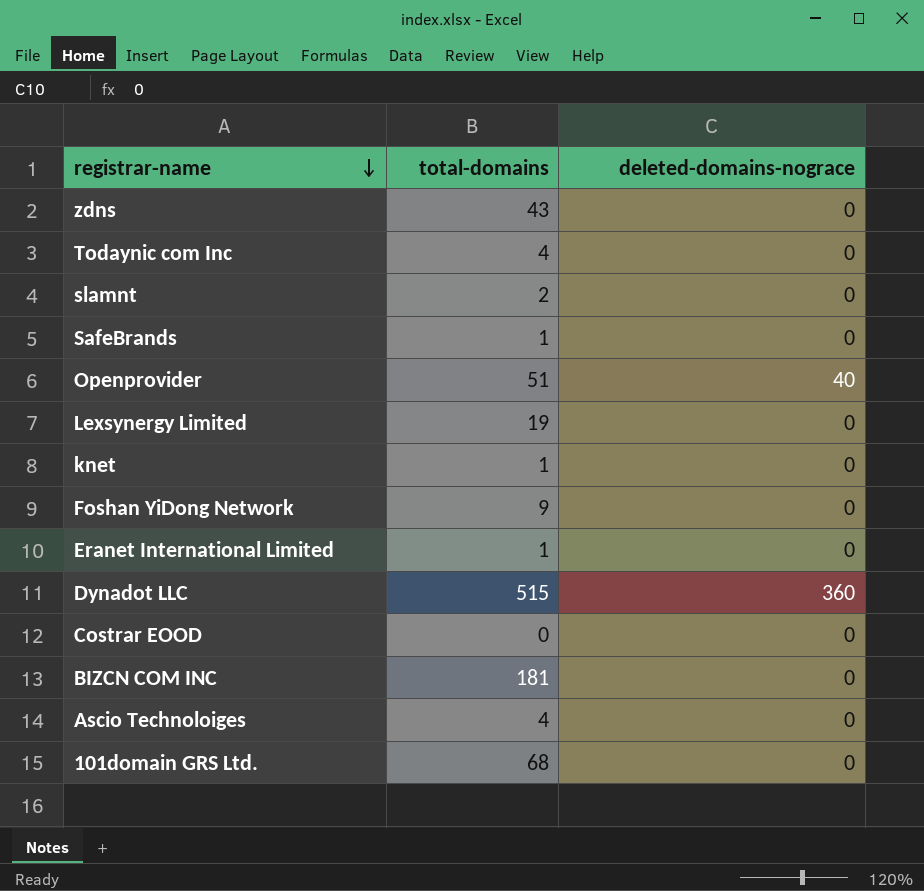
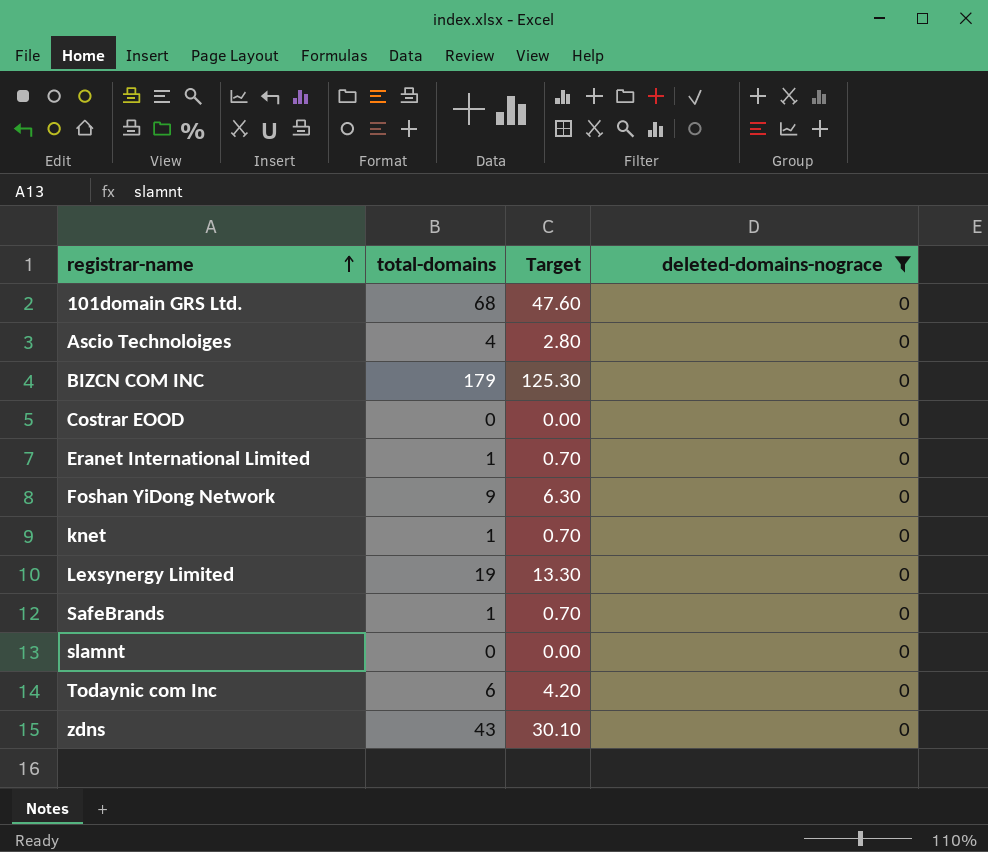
filter: none -> deleted-domains-nograce = 0
row order: registrar-name descending -> registrar-name ascending
column Target | formula: none -> [total-domains] * 0.7
BIZCN COM INC | total-domains: 181 -> 179
slamnt | total-domains: 2 -> 0
Todaynic com Inc | total-domains: 4 -> 6

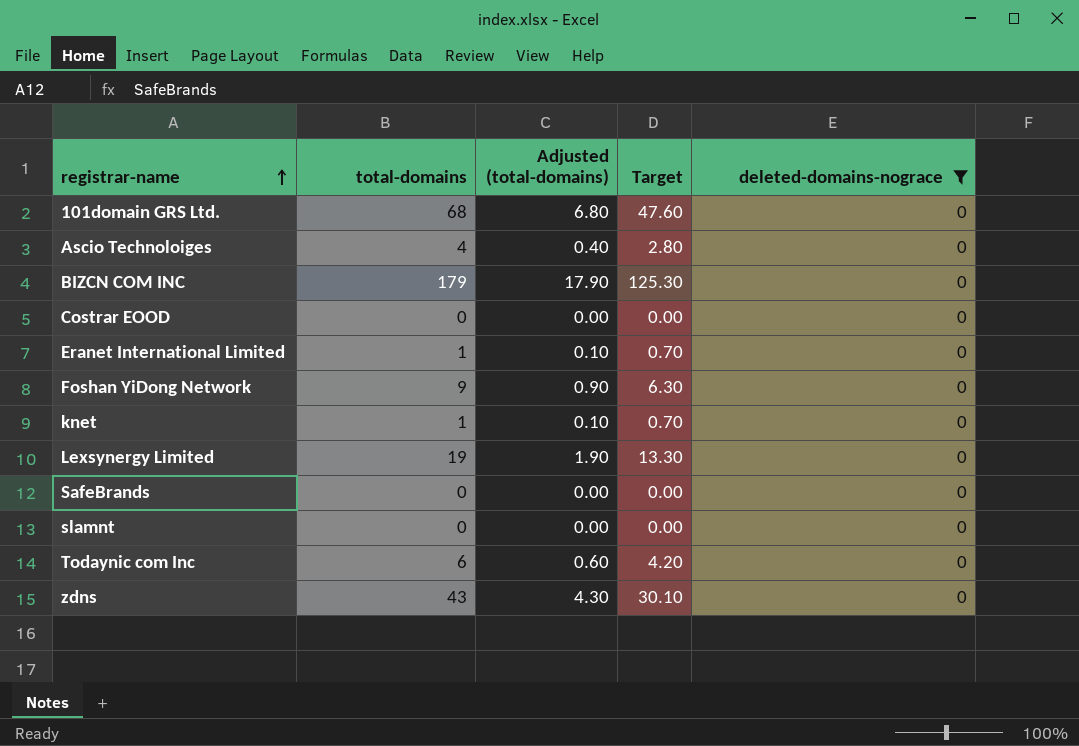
column Adjusted (total-domains) | formula: none -> [total-domains] * 0.1
SafeBrands | total-domains: 1 -> 0
SafeBrands | Target: 0.70 -> 0.00

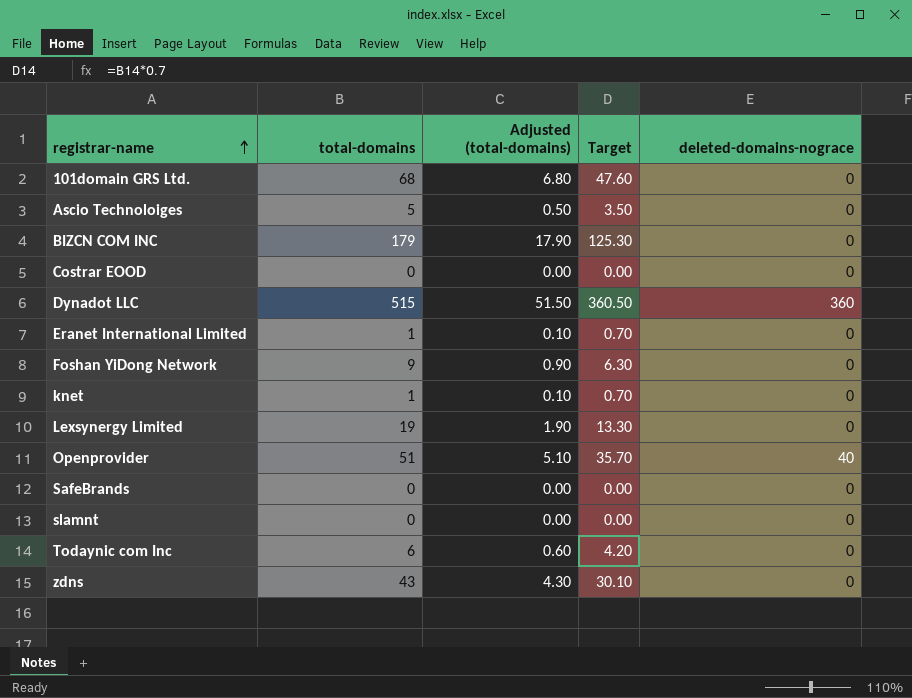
filter: deleted-domains-nograce = 0 -> none
Ascio Technoloiges | total-domains: 4 -> 5
Ascio Technoloiges | Adjusted (total-domains): 0.40 -> 0.50
Ascio Technoloiges | Target: 2.80 -> 3.50

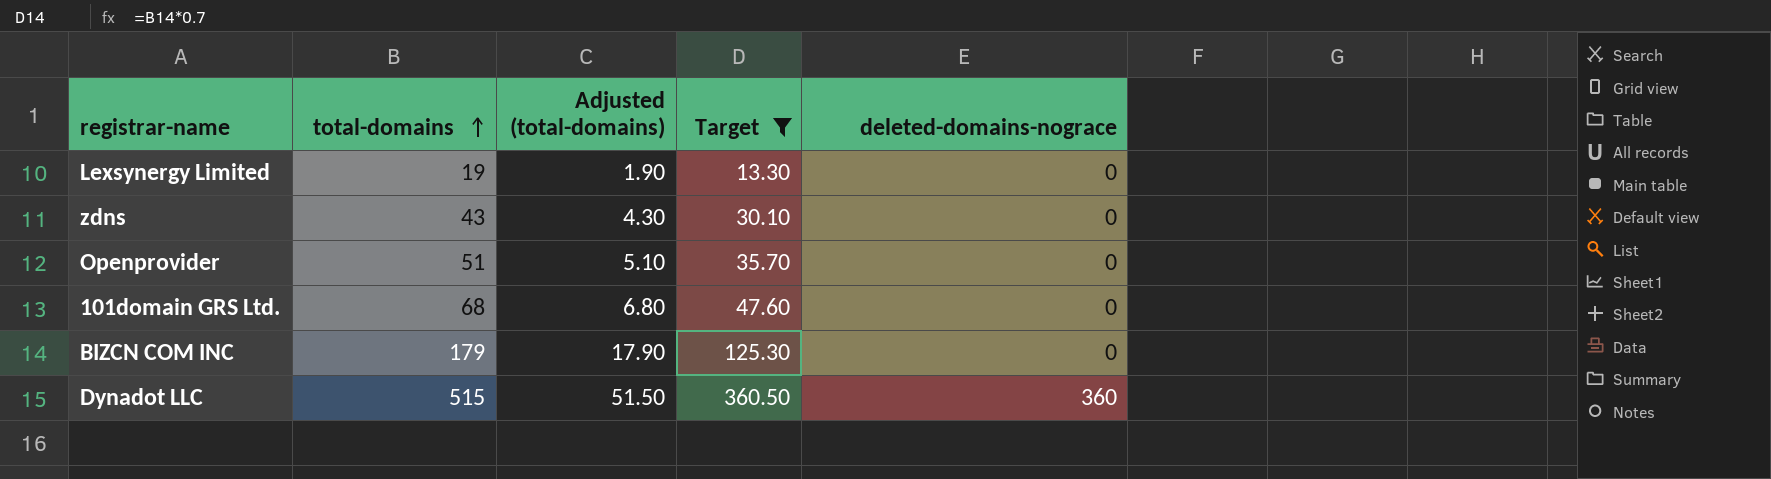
filter: none -> Target >= 13.30
row order: registrar-name ascending -> total-domains ascending
Openprovider | deleted-domains-nograce: 40 -> 0

